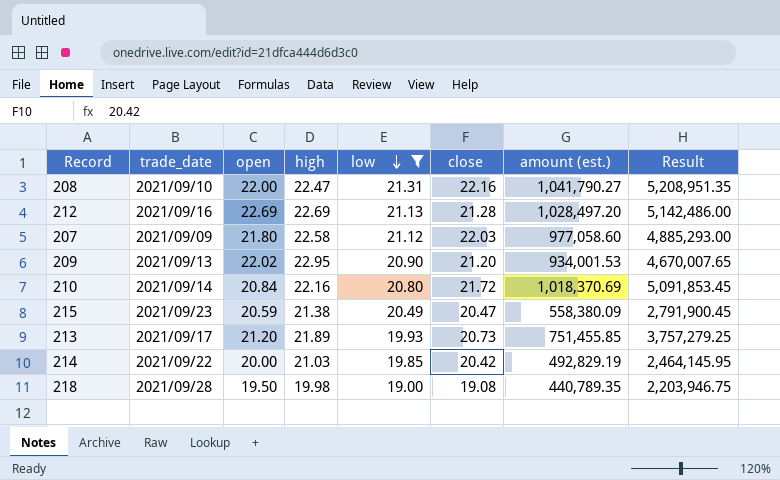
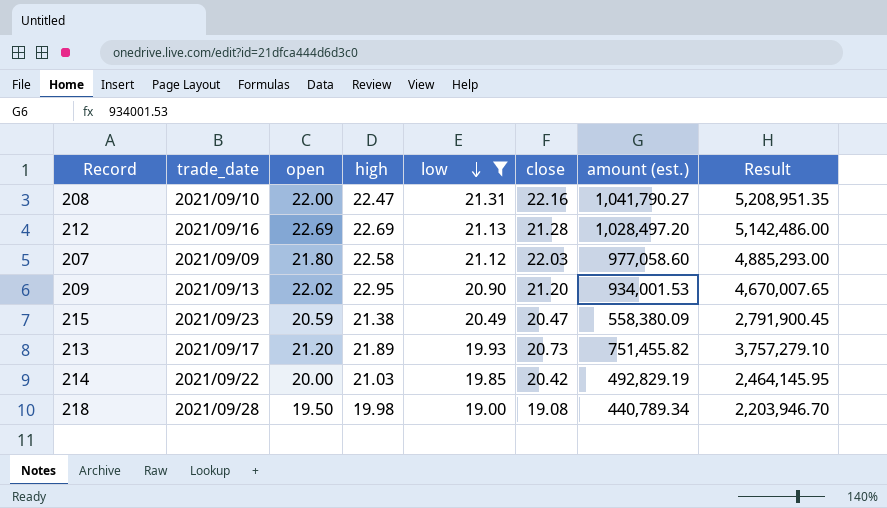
row 210: 2021/09/14 | 20.84 | 22.16 | 20.80 | 21.72 | 1,018,370.69 | 5,091,853.45 -> none
213 | amount (est.): 751,455.85 -> 751,455.82
213 | Result: 3,757,279.25 -> 3,757,279.10
218 | amount (est.): 440,789.35 -> 440,789.34
218 | Result: 2,203,946.75 -> 2,203,946.70

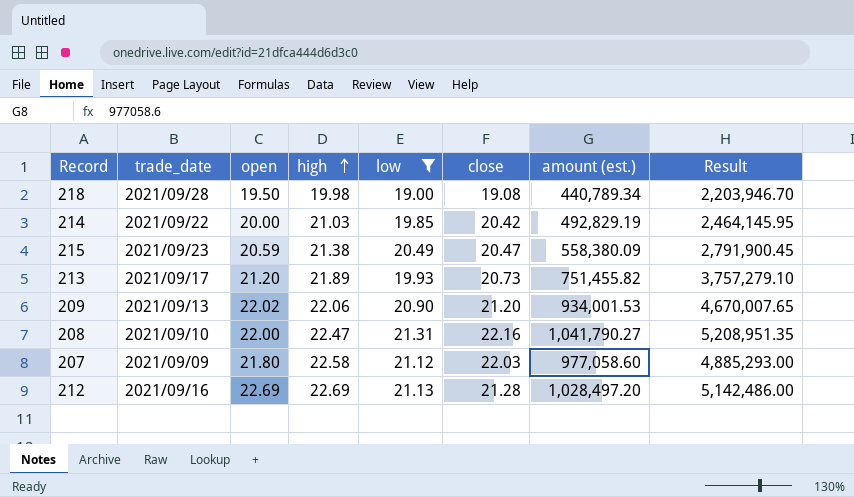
row order: low descending -> high ascending
209 | high: 22.95 -> 22.06

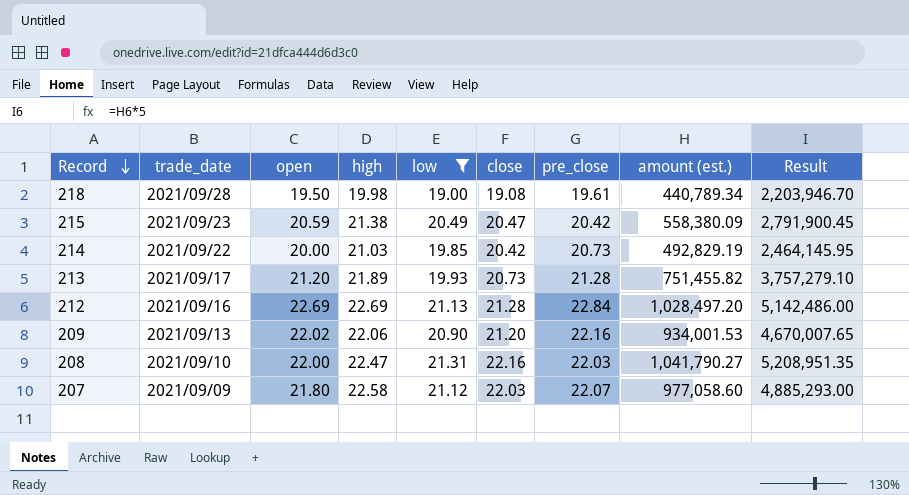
row order: high ascending -> Record descending
column pre_close | position: none -> 7

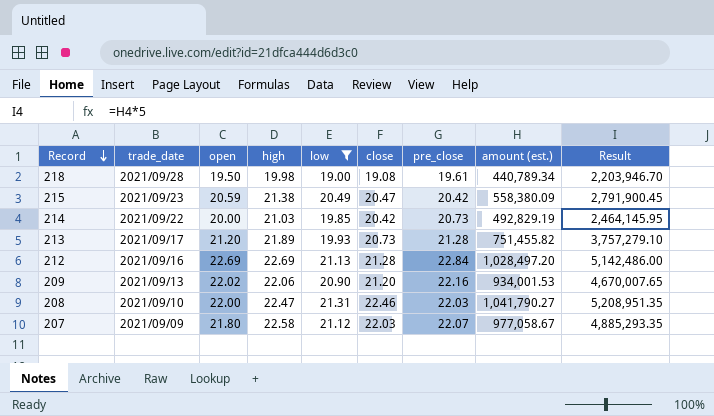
208 | close: 22.16 -> 22.46
207 | amount (est.): 977,058.60 -> 977,058.67
207 | Result: 4,885,293.00 -> 4,885,293.35

